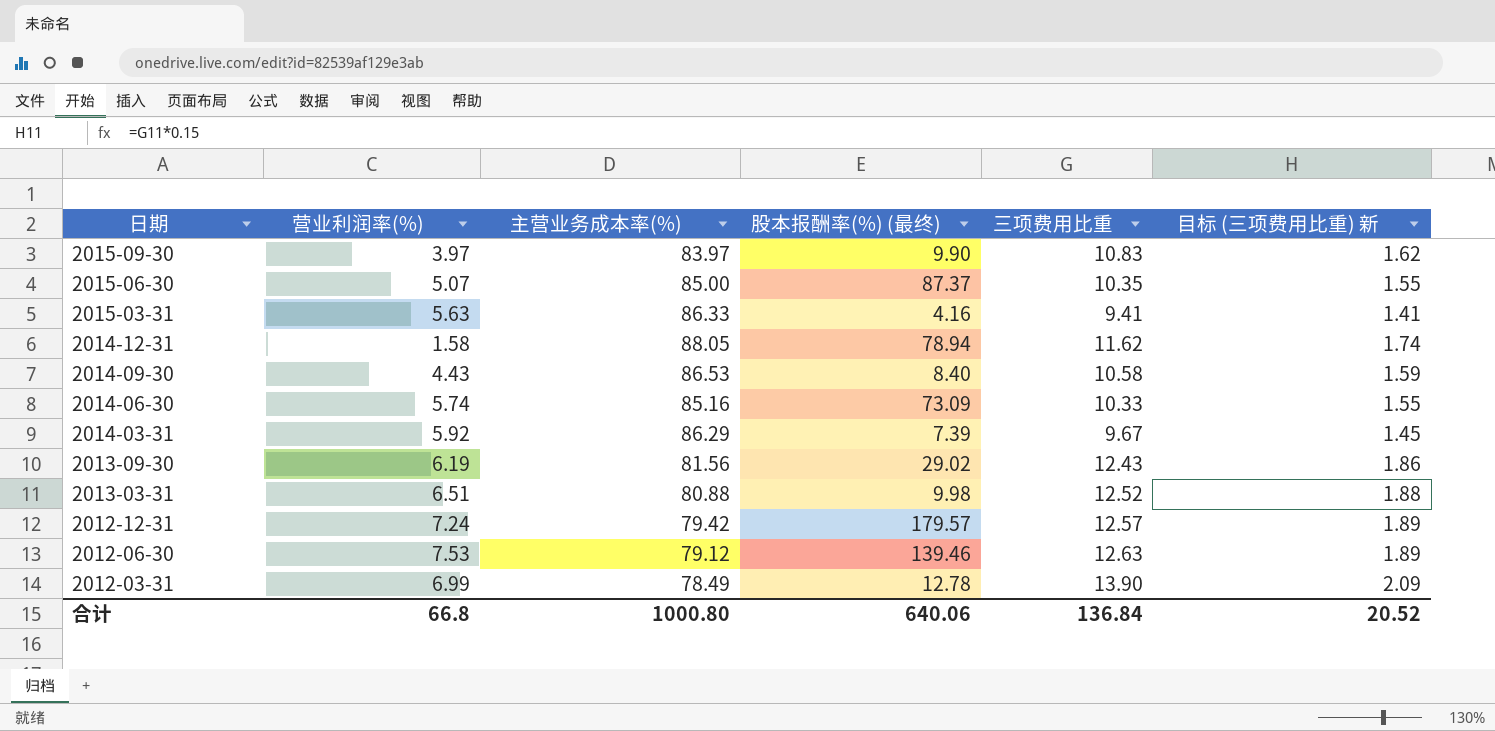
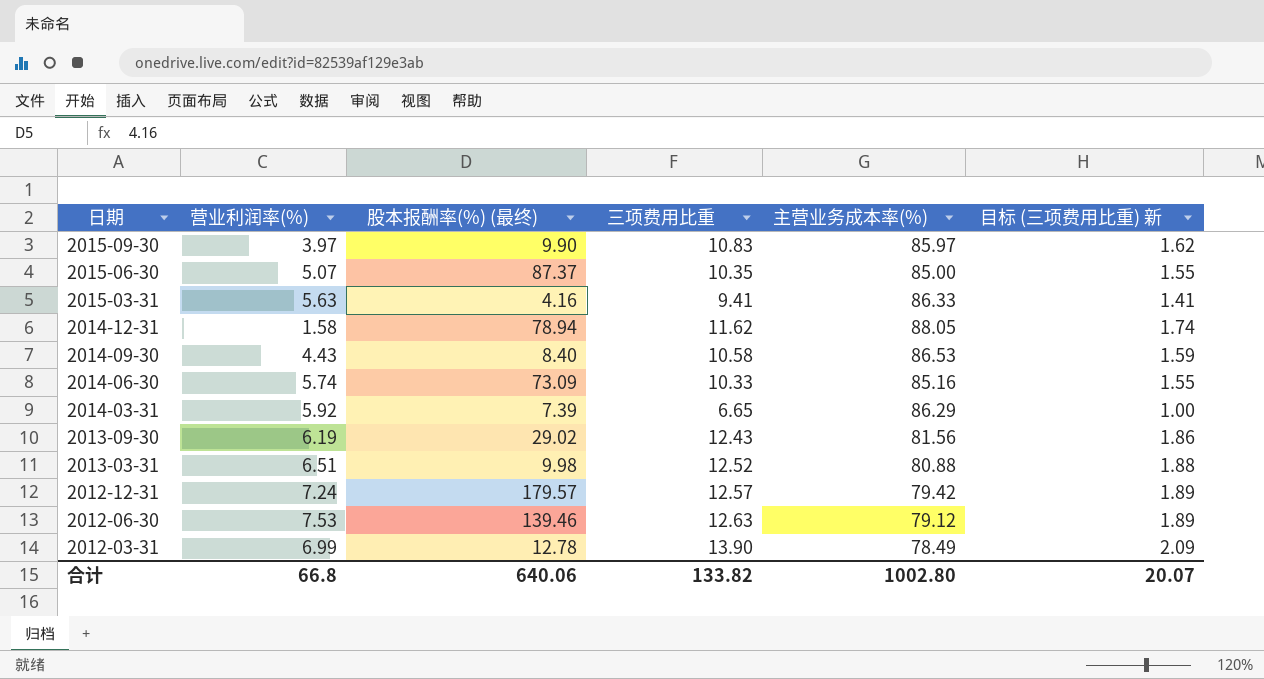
column 主营业务成本率(%) | position: 3 -> 5
2015-09-30 | 主营业务成本率(%): 83.97 -> 85.97
2014-03-31 | 三项费用比重: 9.67 -> 6.65
2014-03-31 | 目标 (三项费用比重) 新: 1.45 -> 1.00
合计 | 三项费用比重: 136.84 -> 133.82
合计 | 主营业务成本率(%): 1000.80 -> 1002.80
合计 | 目标 (三项费用比重) 新: 20.52 -> 20.07

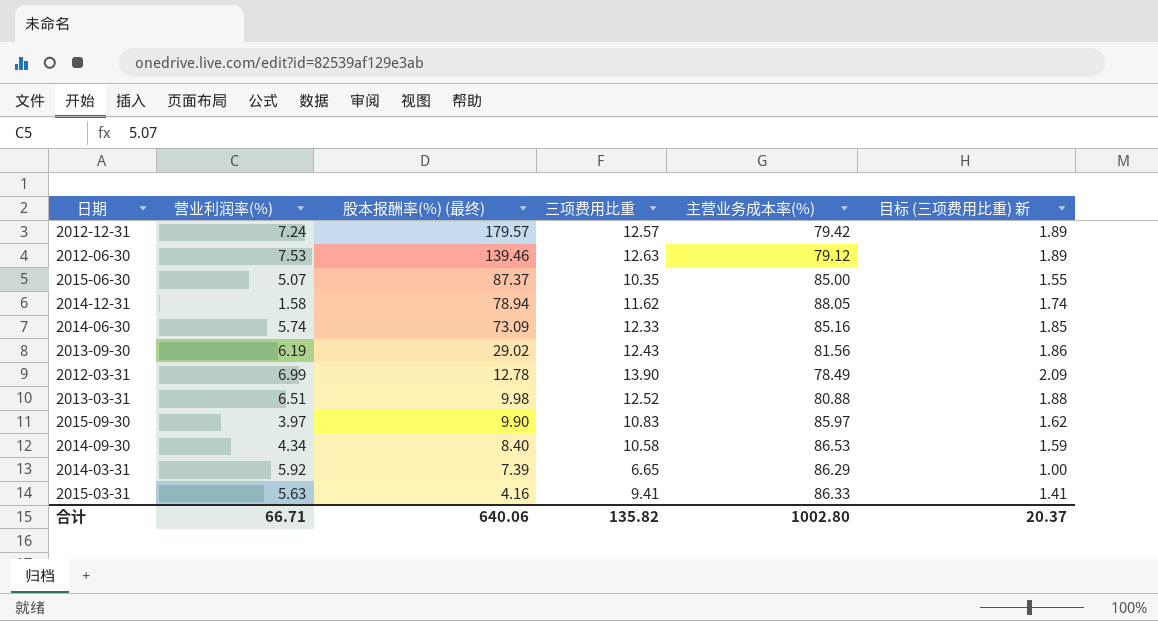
row order: 日期 descending -> 股本报酬率(%) (最终) descending
2014-06-30 | 三项费用比重: 10.33 -> 12.33
2014-06-30 | 目标 (三项费用比重) 新: 1.55 -> 1.85
2014-09-30 | 营业利润率(%): 4.43 -> 4.34
合计 | 营业利润率(%): 66.8 -> 66.71
合计 | 三项费用比重: 133.82 -> 135.82
合计 | 目标 (三项费用比重) 新: 20.07 -> 20.37

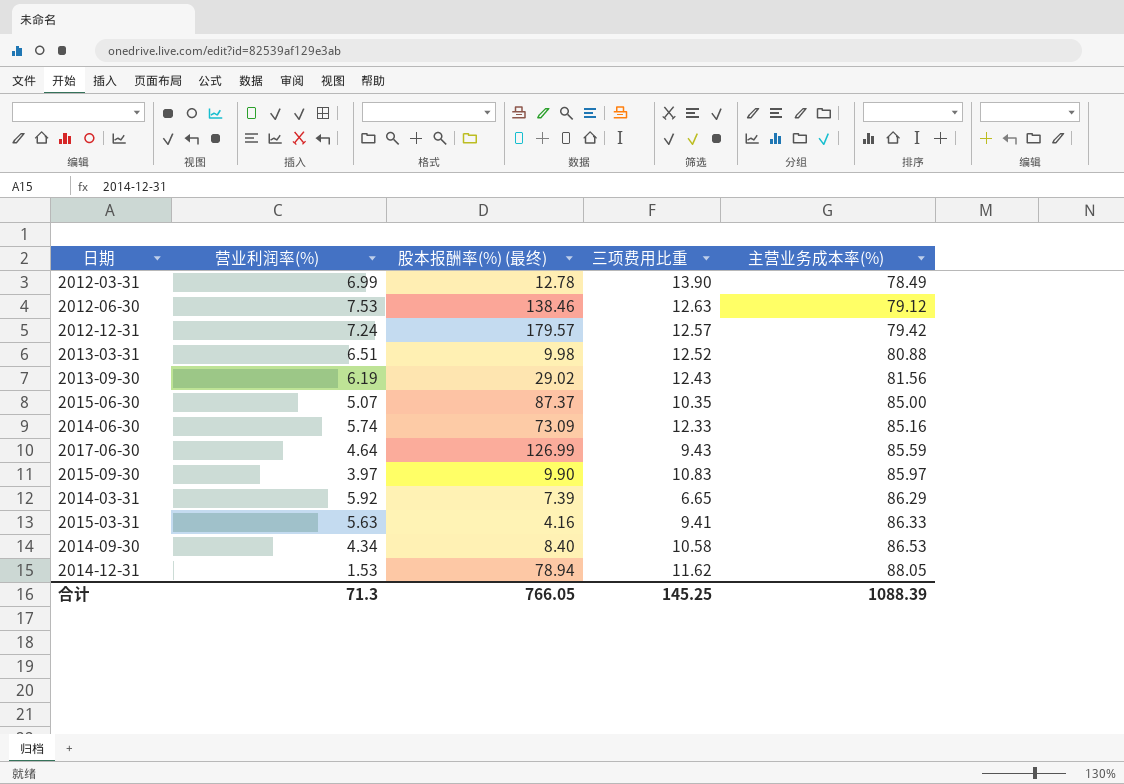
row order: 股本报酬率(%) (最终) descending -> 主营业务成本率(%) ascending
column 目标 (三项费用比重) 新 | formula: [三项费用比重] * 0.15 -> none
2012-06-30 | 股本报酬率(%) (最终): 139.46 -> 138.46
row 2017-06-30: none -> 4.64 | 126.99 | 9.43 | 85.59
2014-12-31 | 营业利润率(%): 1.58 -> 1.53
合计 | 营业利润率(%): 66.71 -> 71.3
合计 | 股本报酬率(%) (最终): 640.06 -> 766.05
合计 | 三项费用比重: 135.82 -> 145.25
合计 | 主营业务成本率(%): 1002.80 -> 1088.39

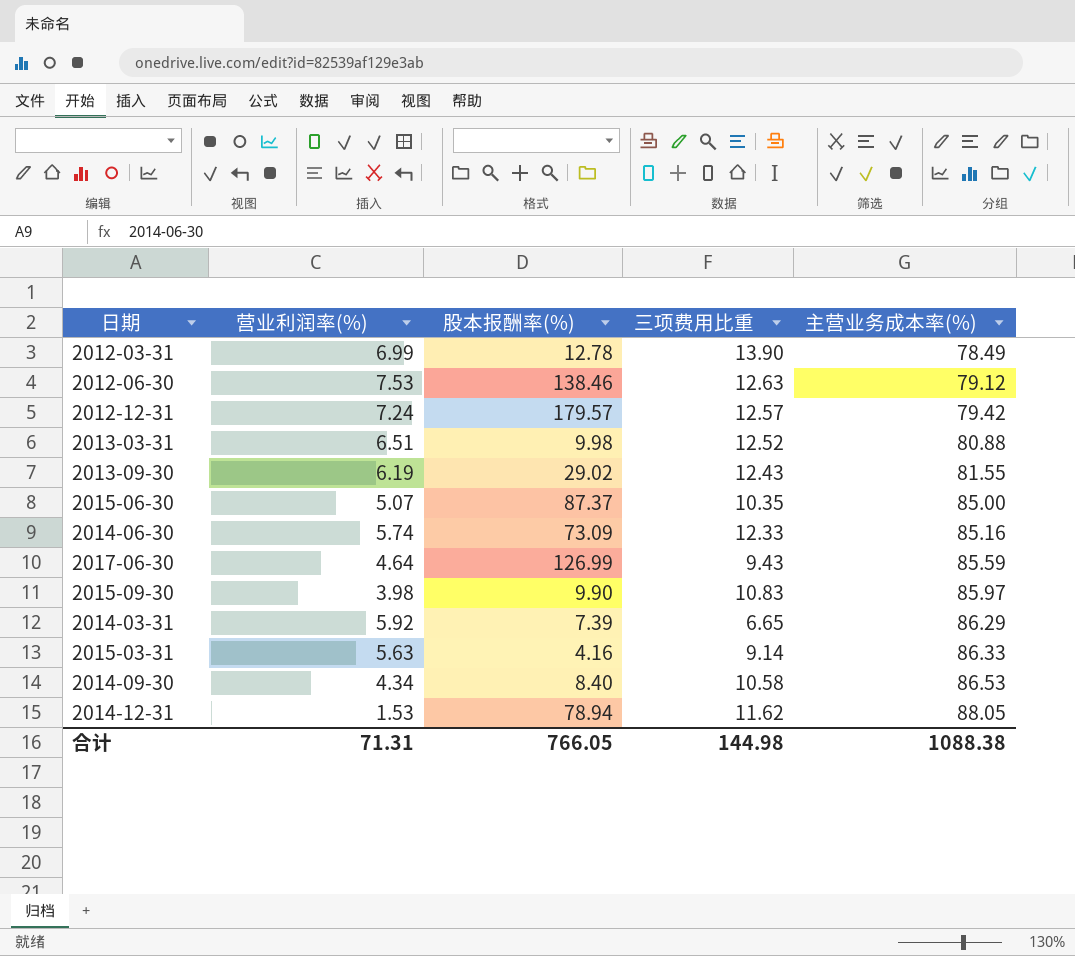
column name: 股本报酬率(%) (最终) -> 股本报酬率(%)
2013-09-30 | 主营业务成本率(%): 81.56 -> 81.55
2015-09-30 | 营业利润率(%): 3.97 -> 3.98
2015-03-31 | 三项费用比重: 9.41 -> 9.14
合计 | 营业利润率(%): 71.3 -> 71.31
合计 | 三项费用比重: 145.25 -> 144.98
合计 | 主营业务成本率(%): 1088.39 -> 1088.38

